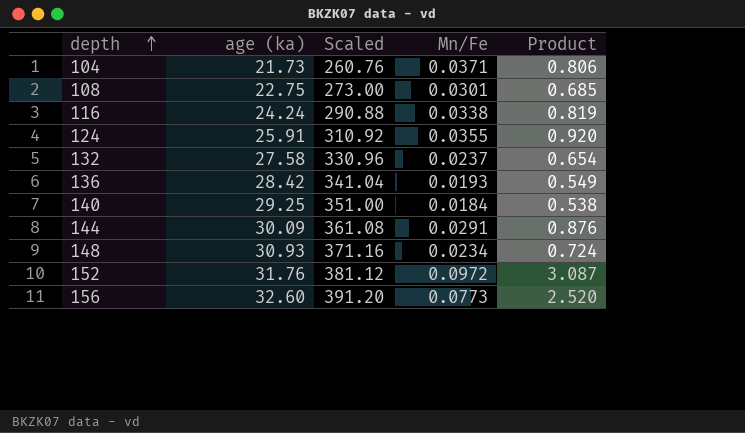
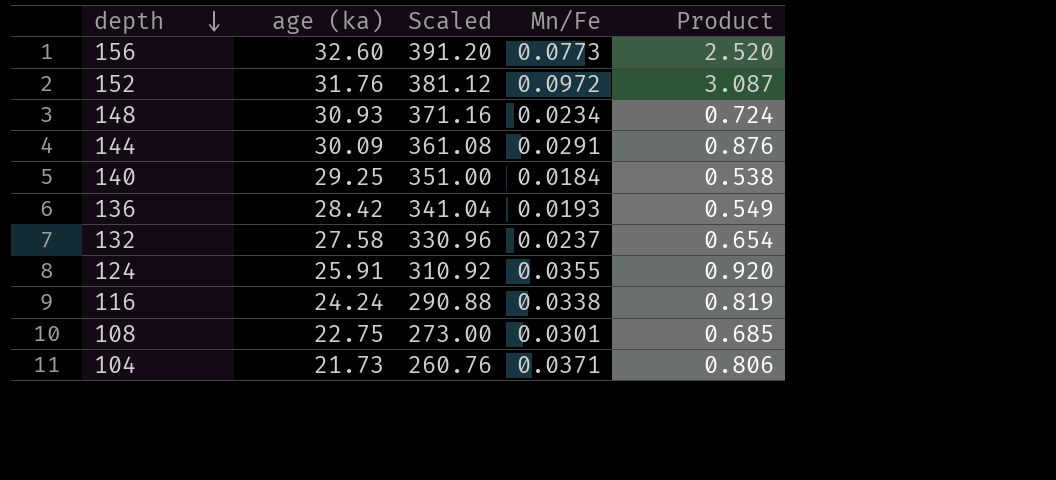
row order: depth ascending -> depth descending

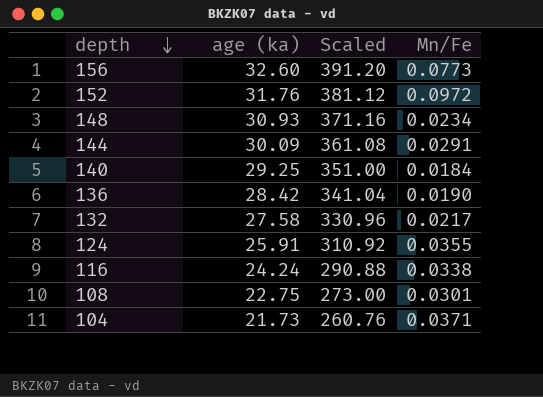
column Product | formula: [age (ka)] * [Mn/Fe] -> none
136 | Mn/Fe: 0.0193 -> 0.0190
132 | Mn/Fe: 0.0237 -> 0.0217

